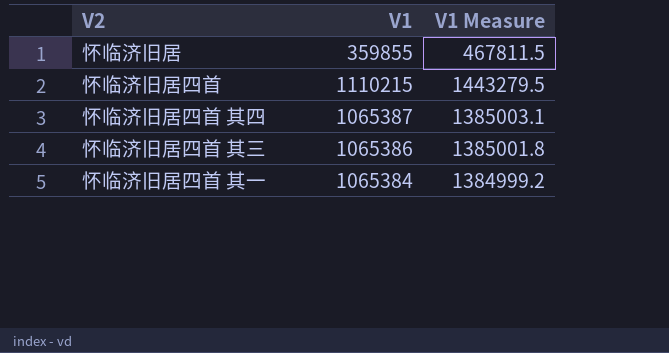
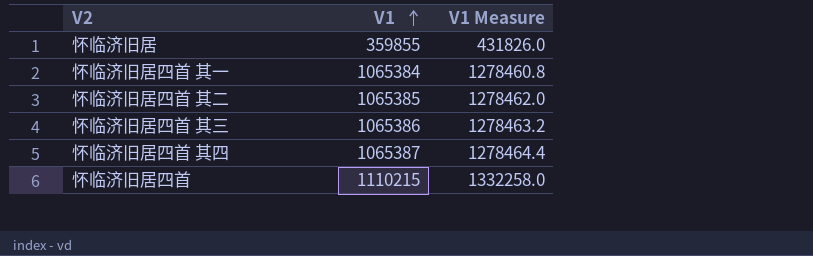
row order: none -> V1 ascending
column V1 Measure | formula: [V1] * 1.3 -> [V1] * 1.2
row 怀临济旧居四首 其二: none -> 1065385 | 1278462.0

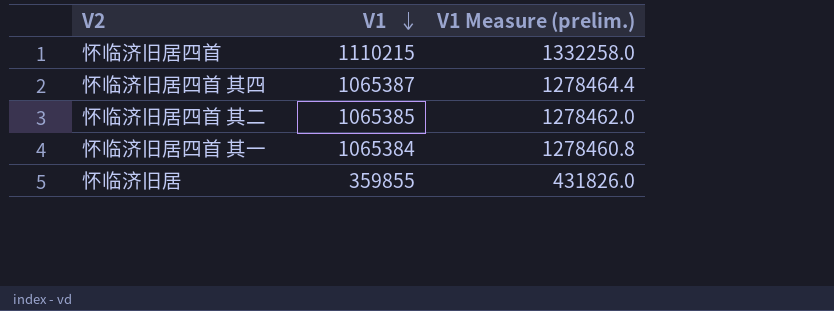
row order: V1 ascending -> V1 descending
column name: V1 Measure -> V1 Measure (prelim.)
row 怀临济旧居四首 其三: 1065386 | 1278463.2 -> none

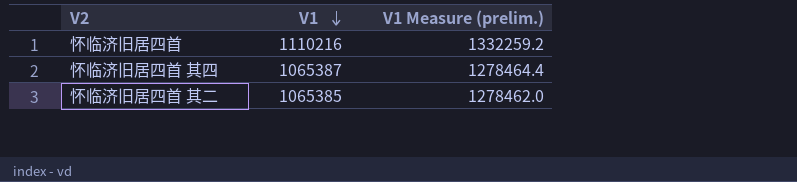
row 怀临济旧居四首 其一: 1065384 | 1278460.8 -> none
row 怀临济旧居: 359855 | 431826.0 -> none
怀临济旧居四首 | V1: 1110215 -> 1110216
怀临济旧居四首 | V1 Measure (prelim.): 1332258.0 -> 1332259.2

